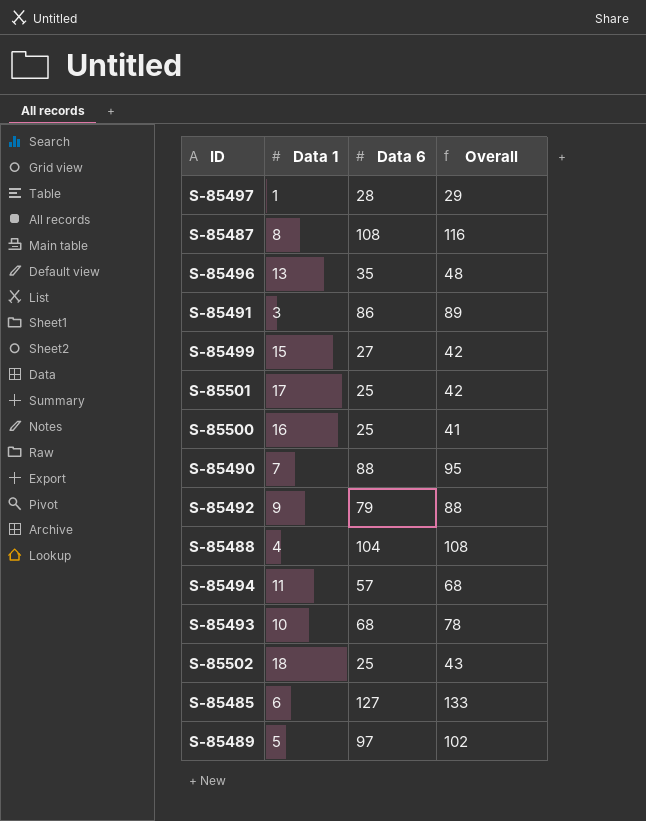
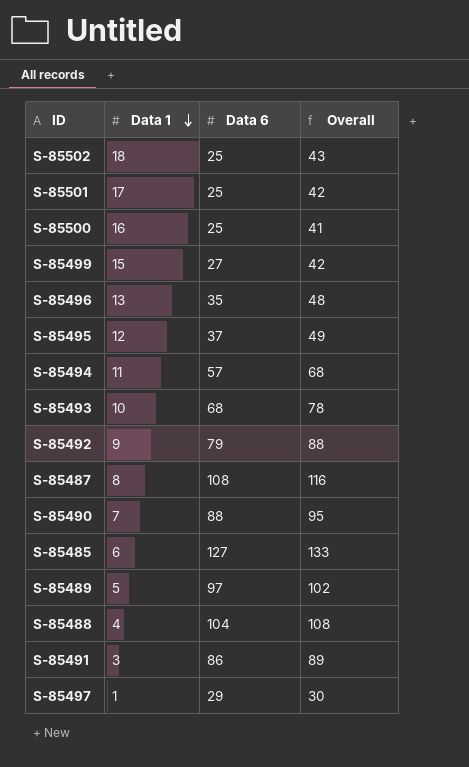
row order: none -> Data 1 descending
row S-85495: none -> 12 | 37 | 49
S-85497 | Data 6: 28 -> 29
S-85497 | Overall: 29 -> 30

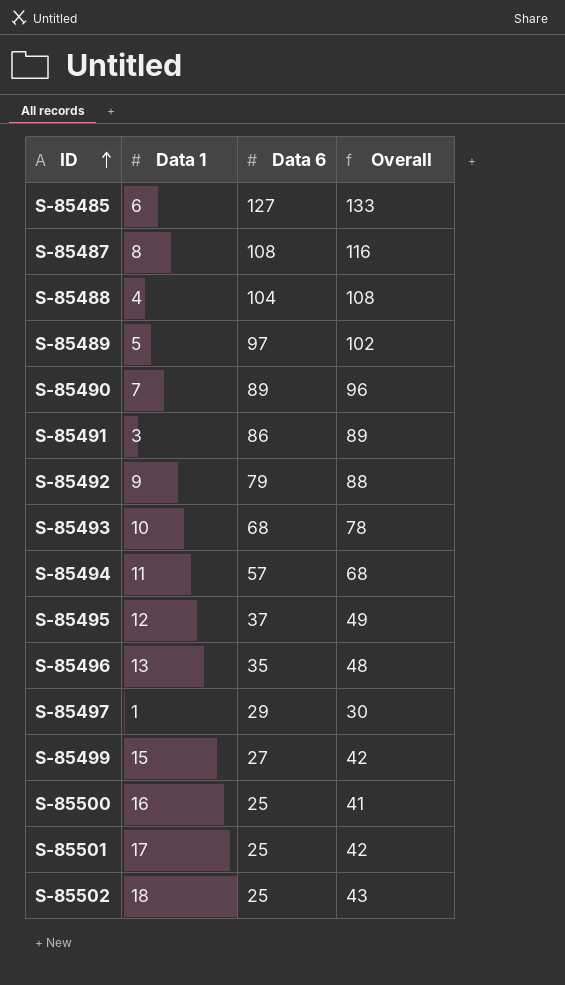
row order: Data 1 descending -> ID ascending
S-85490 | Data 6: 88 -> 89
S-85490 | Overall: 95 -> 96

